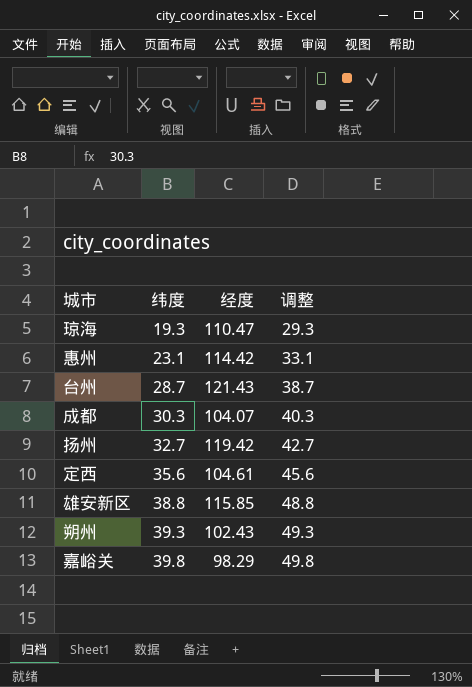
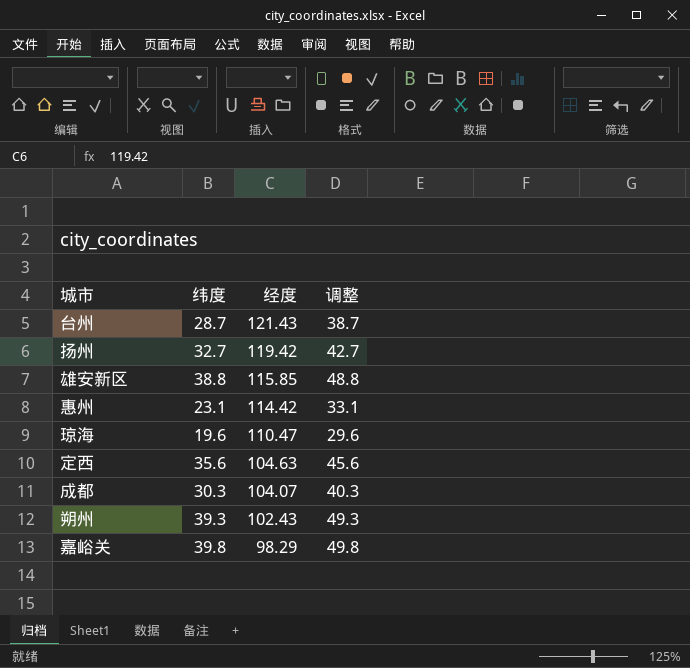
row order: 纬度 ascending -> 经度 descending
琼海 | 纬度: 19.3 -> 19.6
琼海 | 调整: 29.3 -> 29.6
定西 | 经度: 104.61 -> 104.63

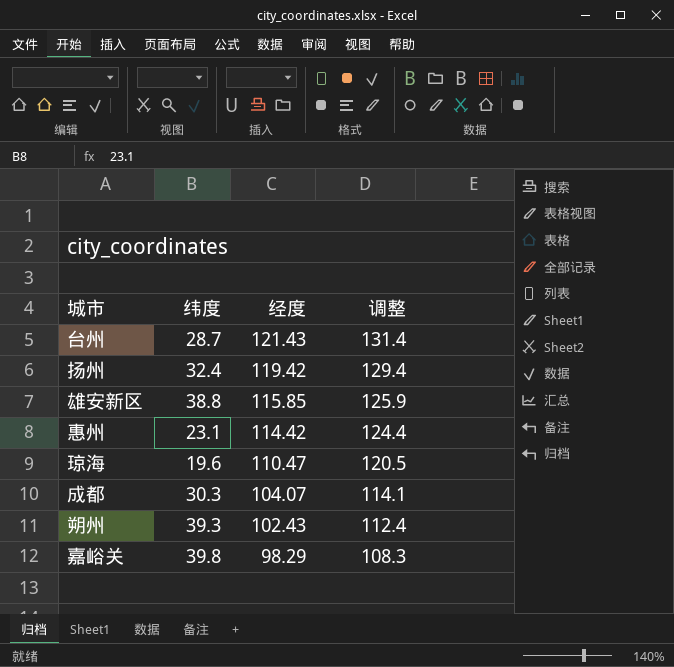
column 调整 | formula: [纬度] + 10 -> [经度] + 10
row 定西: 35.6 | 104.63 | 45.6 -> none
扬州 | 纬度: 32.7 -> 32.4

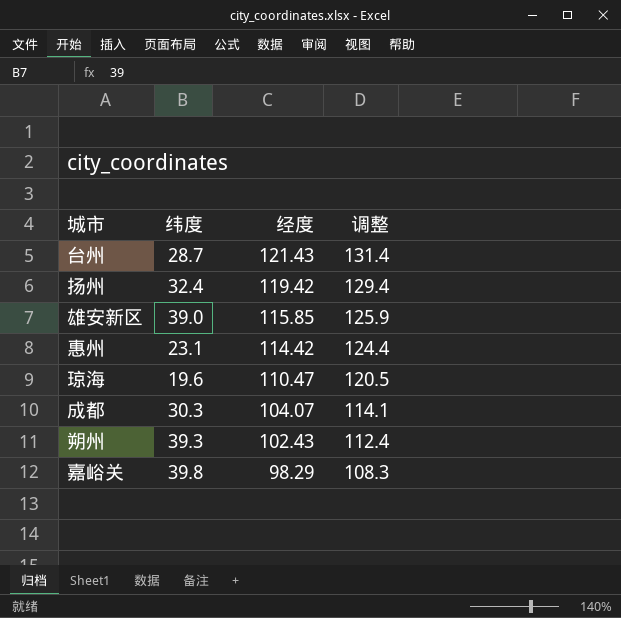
雄安新区 | 纬度: 38.8 -> 39.0

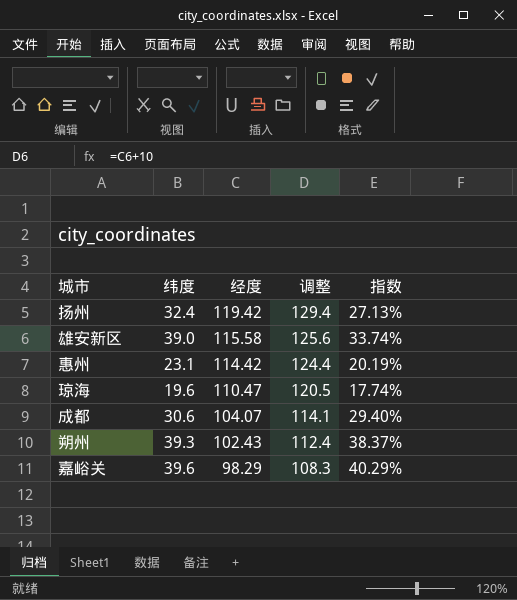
column 指数 | formula: none -> [纬度] / [经度]
row 台州: 28.7 | 121.43 | 131.4 -> none
雄安新区 | 经度: 115.85 -> 115.58
雄安新区 | 调整: 125.9 -> 125.6
成都 | 纬度: 30.3 -> 30.6
嘉峪关 | 纬度: 39.8 -> 39.6

